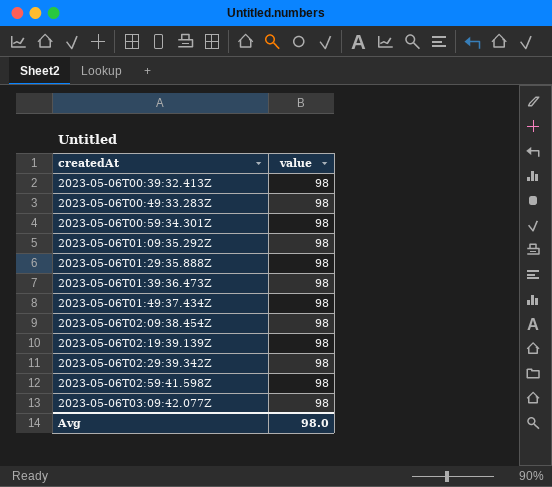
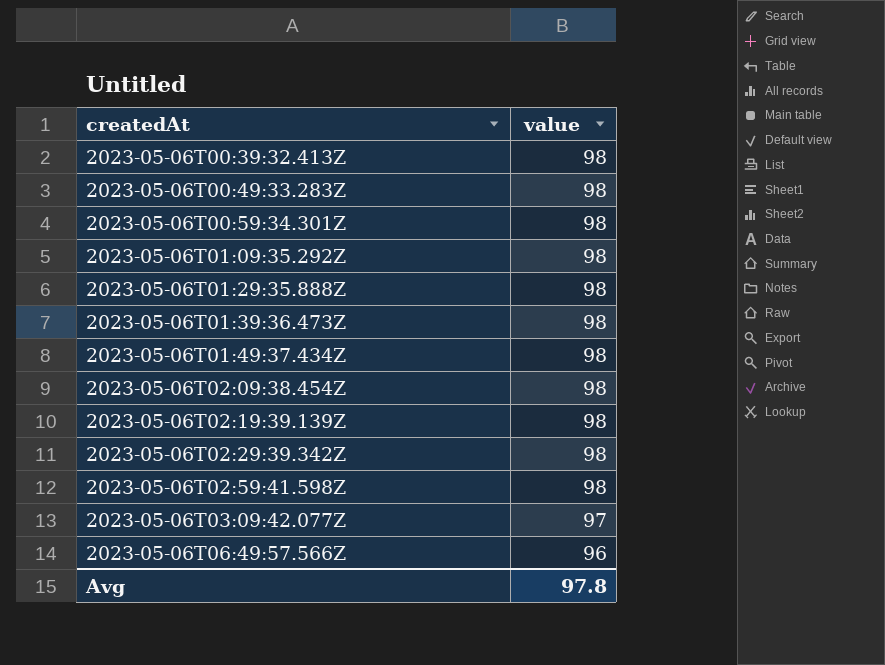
2023-05-06T03:09:42.077Z | value: 98 -> 97
row 2023-05-06T06:49:57.566Z: none -> 96
Avg | value: 98.0 -> 97.8

